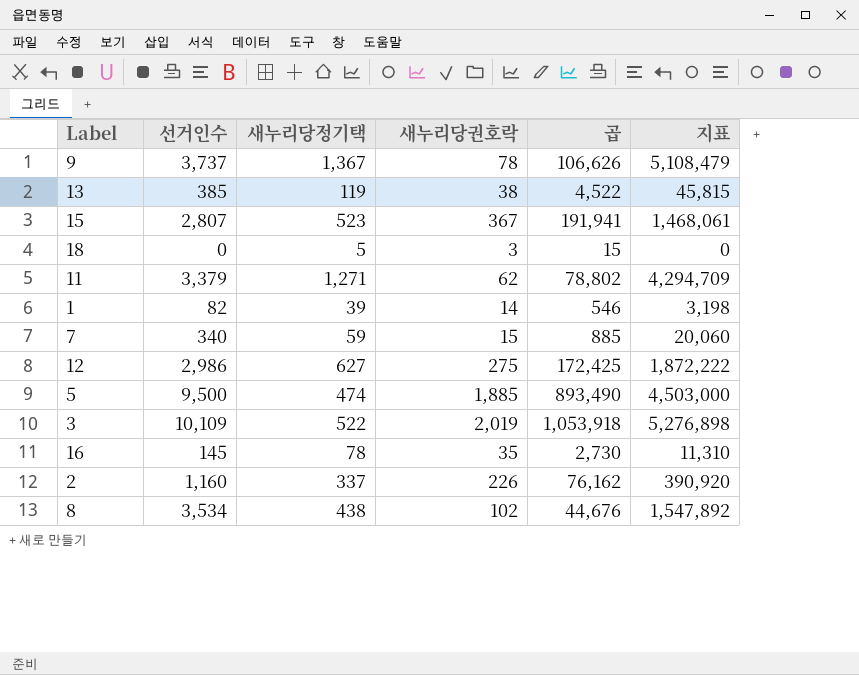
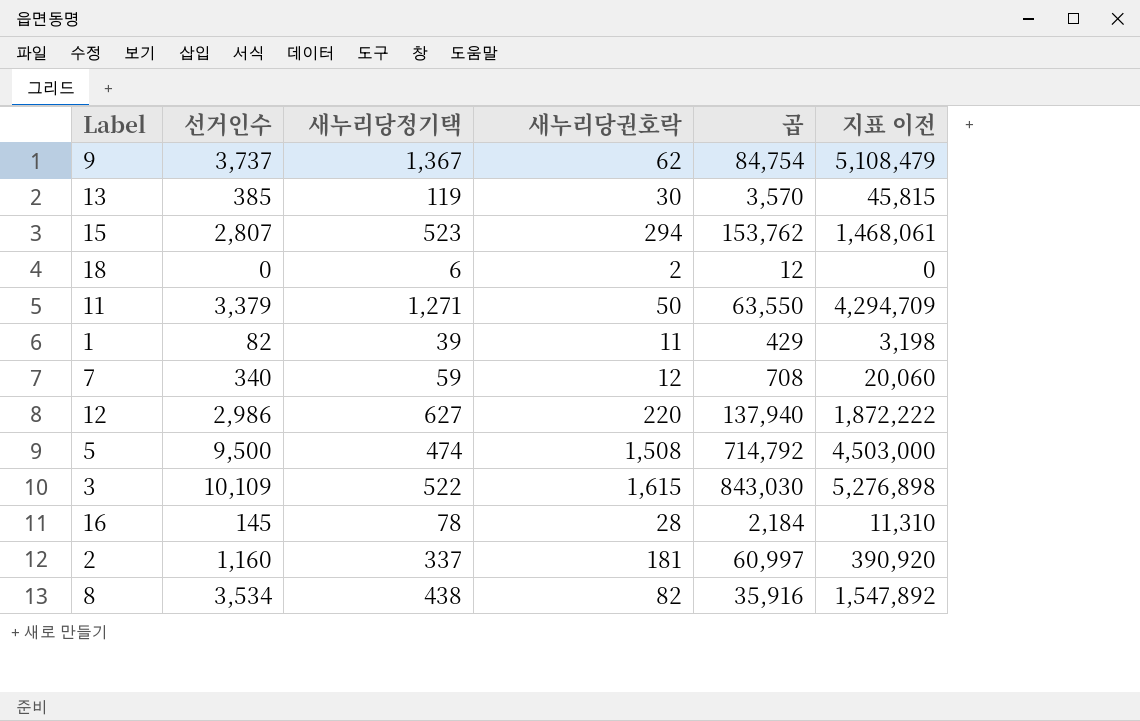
column name: 지표 -> 지표 이전
9 | 새누리당권호락: 78 -> 62
9 | 곱: 106,626 -> 84,754
13 | 새누리당권호락: 38 -> 30
13 | 곱: 4,522 -> 3,570
15 | 새누리당권호락: 367 -> 294
15 | 곱: 191,941 -> 153,762
18 | 새누리당정기택: 5 -> 6
18 | 새누리당권호락: 3 -> 2
18 | 곱: 15 -> 12
11 | 새누리당권호락: 62 -> 50
11 | 곱: 78,802 -> 63,550
1 | 새누리당권호락: 14 -> 11
1 | 곱: 546 -> 429
7 | 새누리당권호락: 15 -> 12
7 | 곱: 885 -> 708
12 | 새누리당권호락: 275 -> 220
12 | 곱: 172,425 -> 137,940
5 | 새누리당권호락: 1,885 -> 1,508
5 | 곱: 893,490 -> 714,792
3 | 새누리당권호락: 2,019 -> 1,615
3 | 곱: 1,053,918 -> 843,030
16 | 새누리당권호락: 35 -> 28
16 | 곱: 2,730 -> 2,184
2 | 새누리당권호락: 226 -> 181
2 | 곱: 76,162 -> 60,997
8 | 새누리당권호락: 102 -> 82
8 | 곱: 44,676 -> 35,916

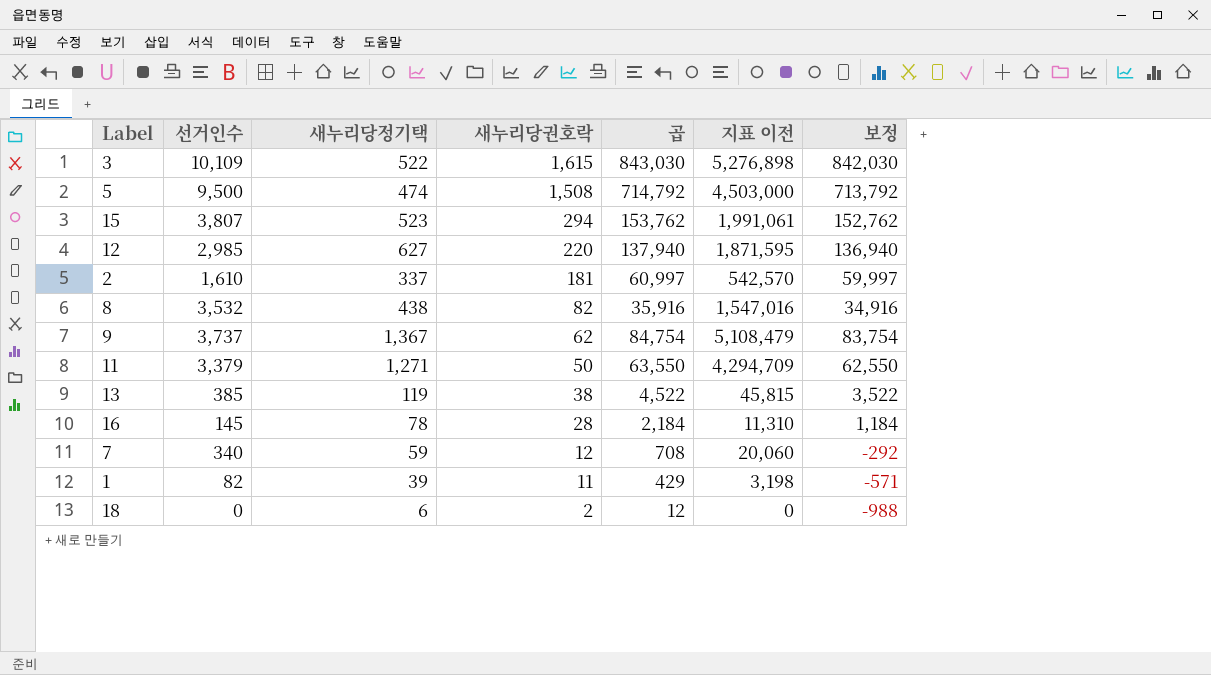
row order: none -> 새누리당권호락 descending
column 보정 | formula: none -> [곱] - 1000
15 | 선거인수: 2,807 -> 3,807
15 | 지표 이전: 1,468,061 -> 1,991,061
12 | 선거인수: 2,986 -> 2,985
12 | 지표 이전: 1,872,222 -> 1,871,595
2 | 선거인수: 1,160 -> 1,610
2 | 지표 이전: 390,920 -> 542,570
8 | 선거인수: 3,534 -> 3,532
8 | 지표 이전: 1,547,892 -> 1,547,016
13 | 새누리당권호락: 30 -> 38
13 | 곱: 3,570 -> 4,522

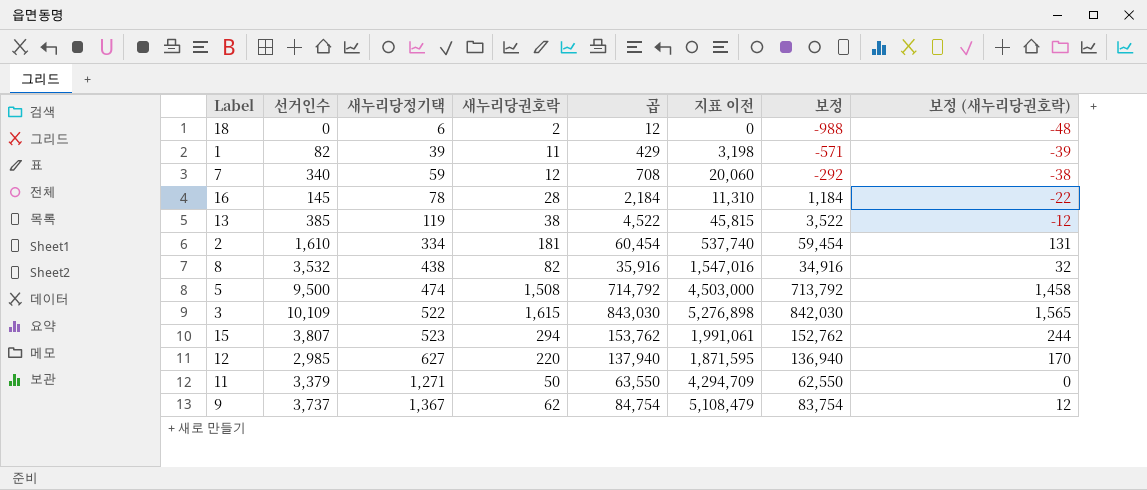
row order: 새누리당권호락 descending -> 새누리당정기택 ascending
column 보정 (새누리당권호락) | formula: none -> [새누리당권호락] - 50
2 | 새누리당정기택: 337 -> 334
2 | 곱: 60,997 -> 60,454
2 | 지표 이전: 542,570 -> 537,740
2 | 보정: 59,997 -> 59,454

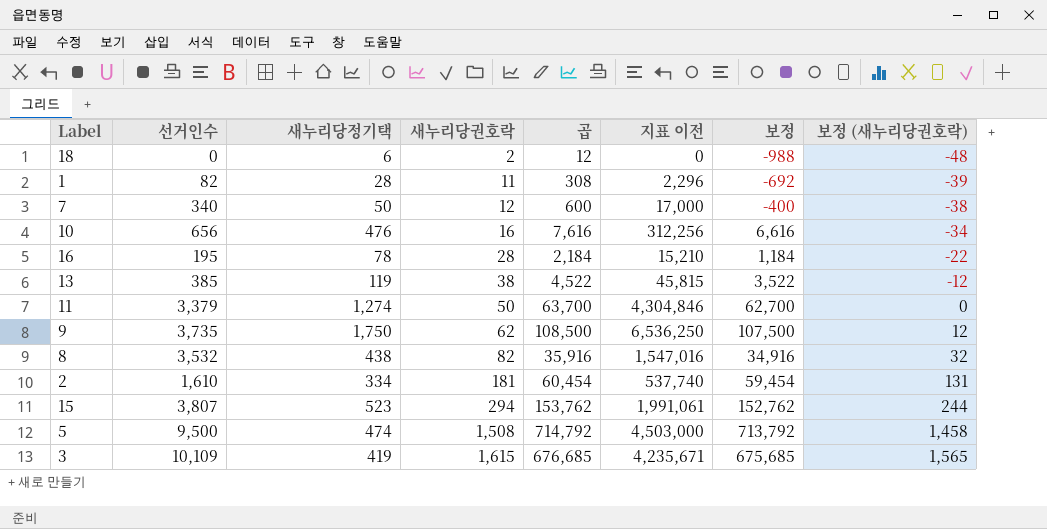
row order: 새누리당정기택 ascending -> 새누리당권호락 ascending
row 12: 2,985 | 627 | 220 | 137,940 | 1,871,595 | 136,940 | 170 -> none
1 | 새누리당정기택: 39 -> 28
1 | 곱: 429 -> 308
1 | 지표 이전: 3,198 -> 2,296
1 | 보정: -571 -> -692
7 | 새누리당정기택: 59 -> 50
7 | 곱: 708 -> 600
7 | 지표 이전: 20,060 -> 17,000
7 | 보정: -292 -> -400
row 10: none -> 656 | 476 | 16 | 7,616 | 312,256 | 6,616 | -34
16 | 선거인수: 145 -> 195
16 | 지표 이전: 11,310 -> 15,210
11 | 새누리당정기택: 1,271 -> 1,274
11 | 곱: 63,550 -> 63,700
11 | 지표 이전: 4,294,709 -> 4,304,846
11 | 보정: 62,550 -> 62,700
9 | 선거인수: 3,737 -> 3,735
9 | 새누리당정기택: 1,367 -> 1,750
9 | 곱: 84,754 -> 108,500
9 | 지표 이전: 5,108,479 -> 6,536,250
9 | 보정: 83,754 -> 107,500
3 | 새누리당정기택: 522 -> 419
3 | 곱: 843,030 -> 676,685
3 | 지표 이전: 5,276,898 -> 4,235,671
3 | 보정: 842,030 -> 675,685

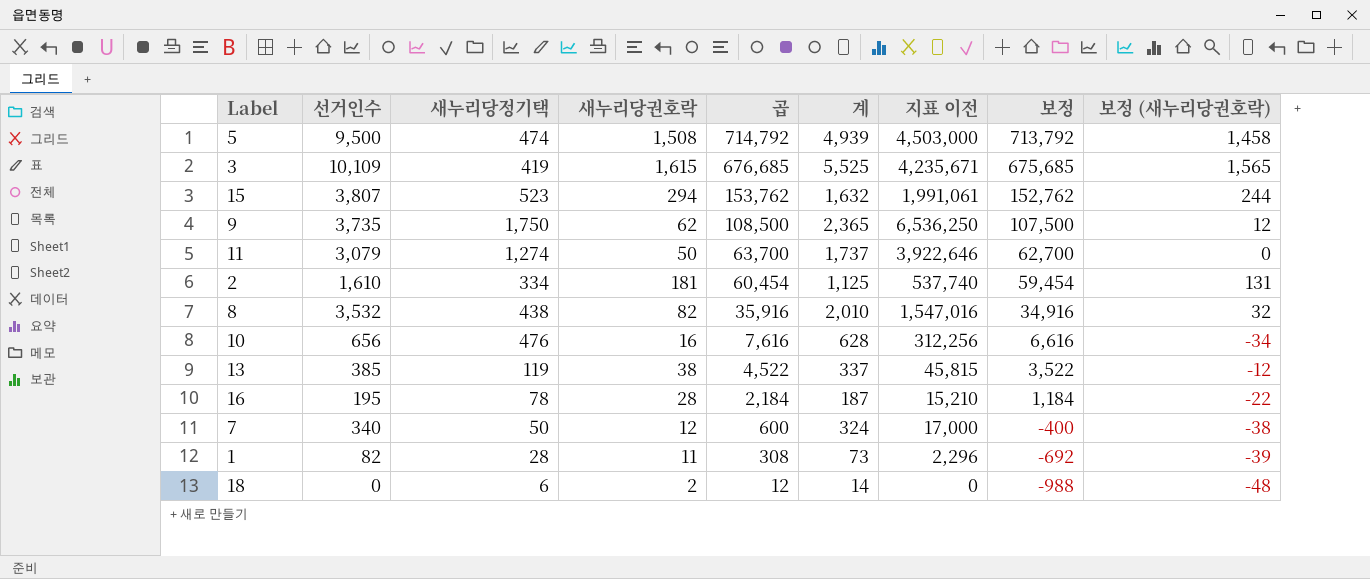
row order: 새누리당권호락 ascending -> 곱 descending
column 계 | position: none -> 6
11 | 선거인수: 3,379 -> 3,079
11 | 지표 이전: 4,304,846 -> 3,922,646

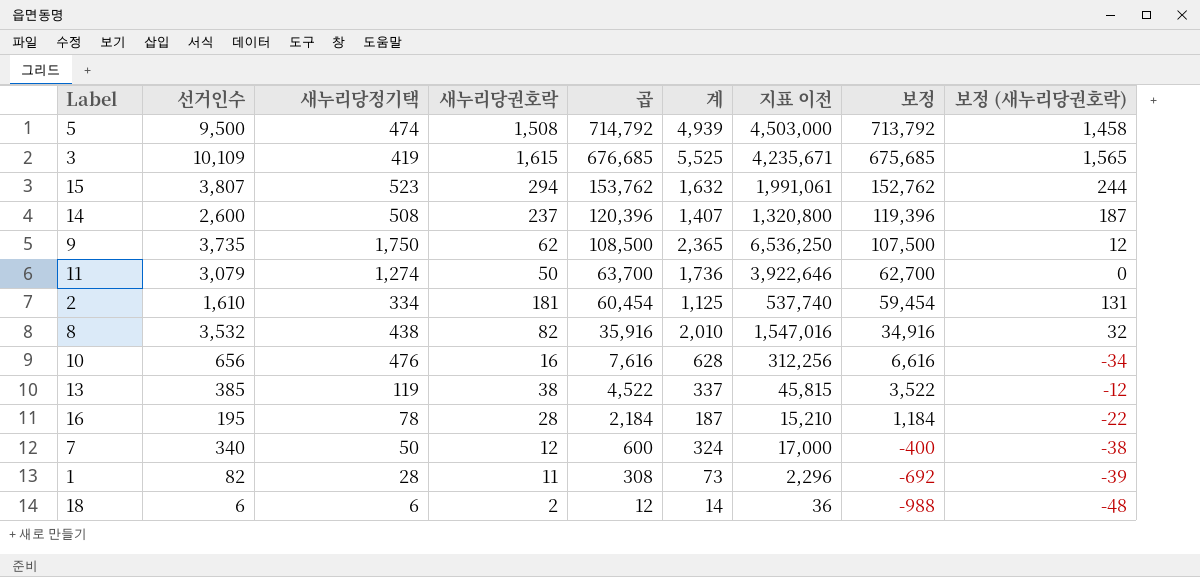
row 14: none -> 2,600 | 508 | 237 | 120,396 | 1,407 | 1,320,800 | 119,396 | 187
11 | 계: 1,737 -> 1,736
18 | 선거인수: 0 -> 6
18 | 지표 이전: 0 -> 36

